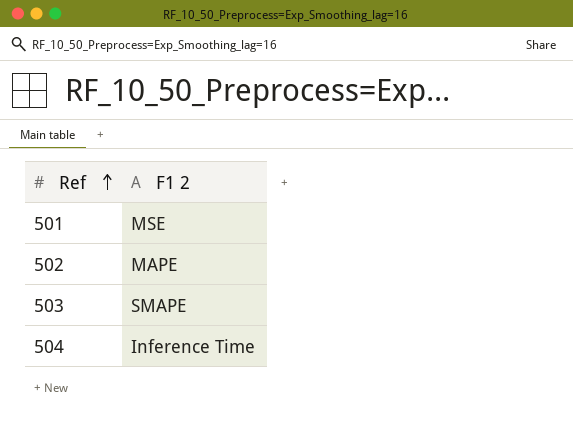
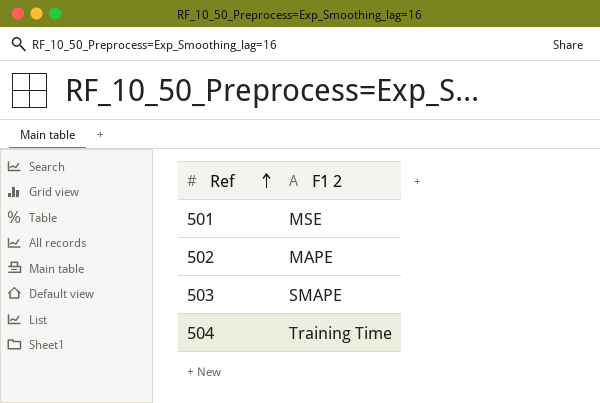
504 | F1 2: Inference Time -> Training Time

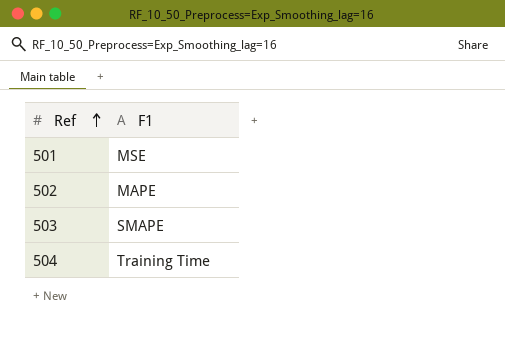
column name: F1 2 -> F1

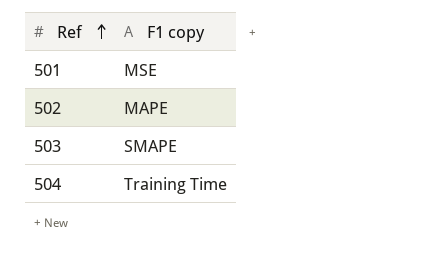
column name: F1 -> F1 copy

